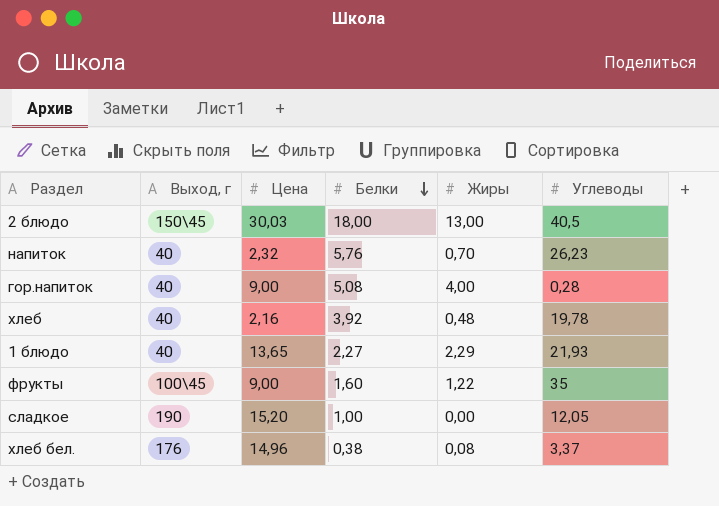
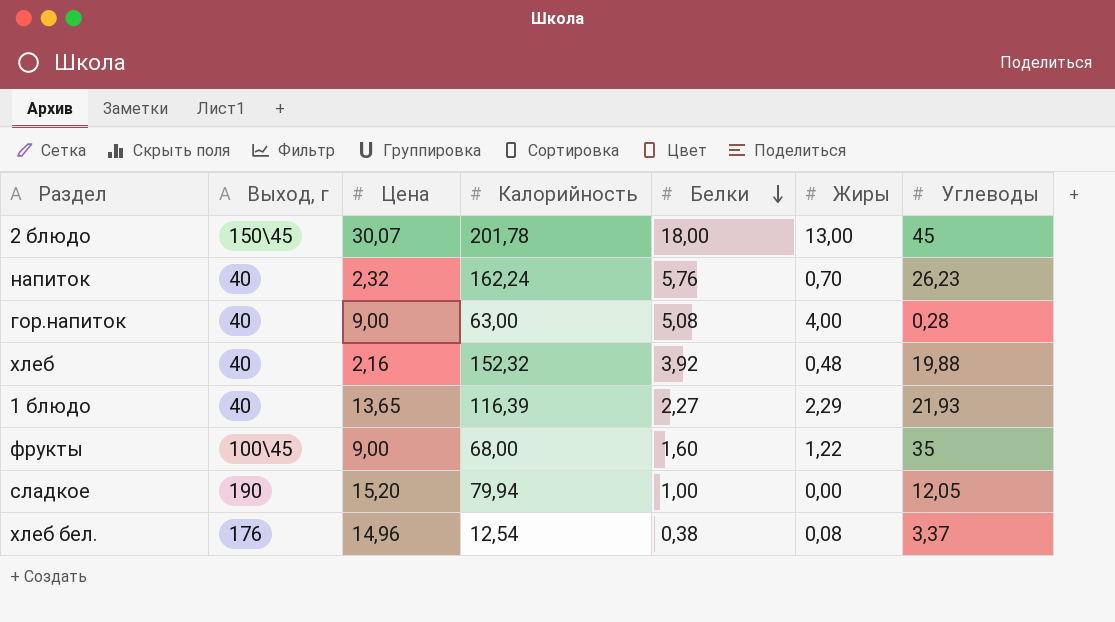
column Калорийность | position: none -> 4
2 блюдо | Цена: 30,03 -> 30,07
2 блюдо | Углеводы: 40,5 -> 45
хлеб | Углеводы: 19,78 -> 19,88

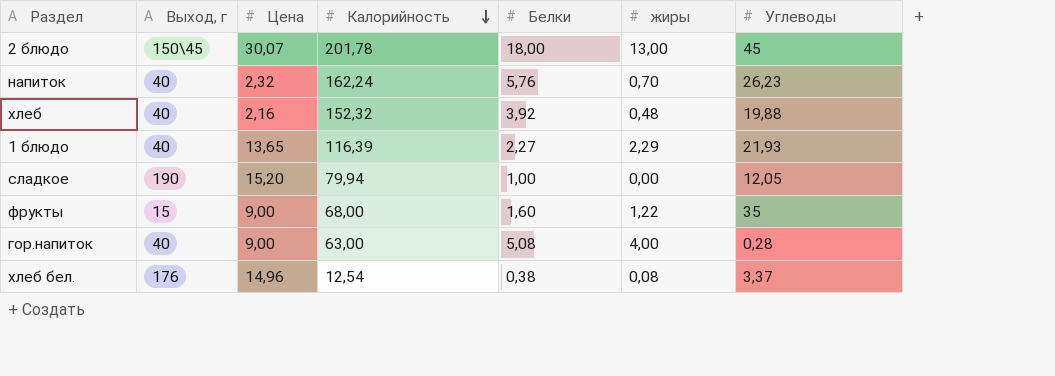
row order: Белки descending -> Калорийность descending
column name: Жиры -> жиры
фрукты | Выход, г: 100\45 -> 15

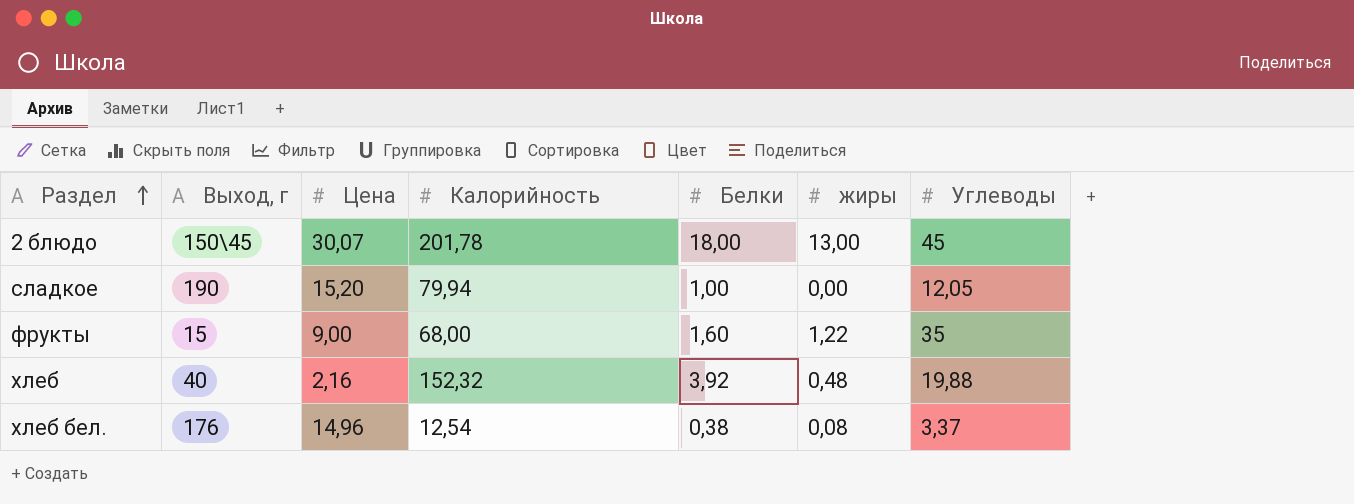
row order: Калорийность descending -> Раздел ascending
row напиток: 40 | 2,32 | 162,24 | 5,76 | 0,70 | 26,23 -> none
row 1 блюдо: 40 | 13,65 | 116,39 | 2,27 | 2,29 | 21,93 -> none
row гор.напиток: 40 | 9,00 | 63,00 | 5,08 | 4,00 | 0,28 -> none

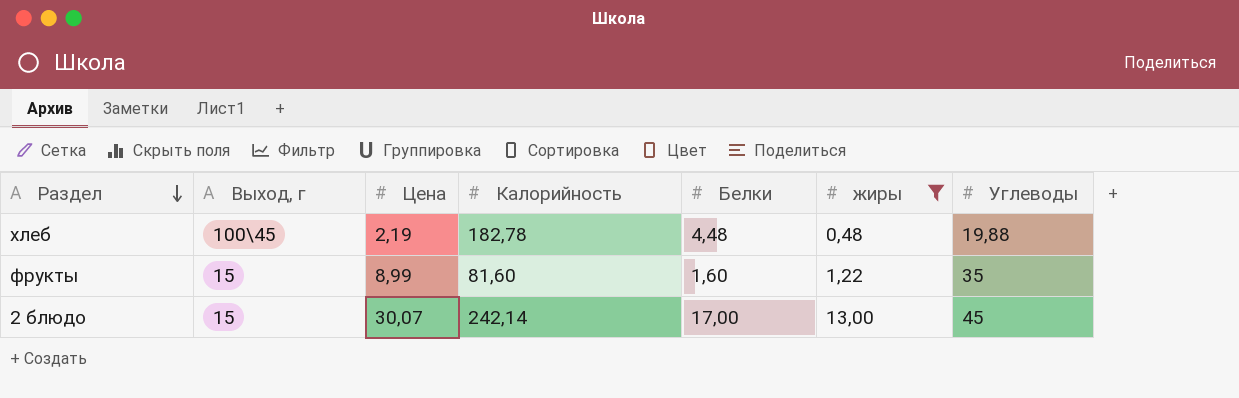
filter: none -> жиры >= 0,48
row order: Раздел ascending -> Раздел descending
хлеб | Выход, г: 40 -> 100\45
хлеб | Цена: 2,16 -> 2,19
хлеб | Калорийность: 152,32 -> 182,78
хлеб | Белки: 3,92 -> 4,48
фрукты | Цена: 9,00 -> 8,99
фрукты | Калорийность: 68,00 -> 81,60
2 блюдо | Выход, г: 150\45 -> 15
2 блюдо | Калорийность: 201,78 -> 242,14
2 блюдо | Белки: 18,00 -> 17,00

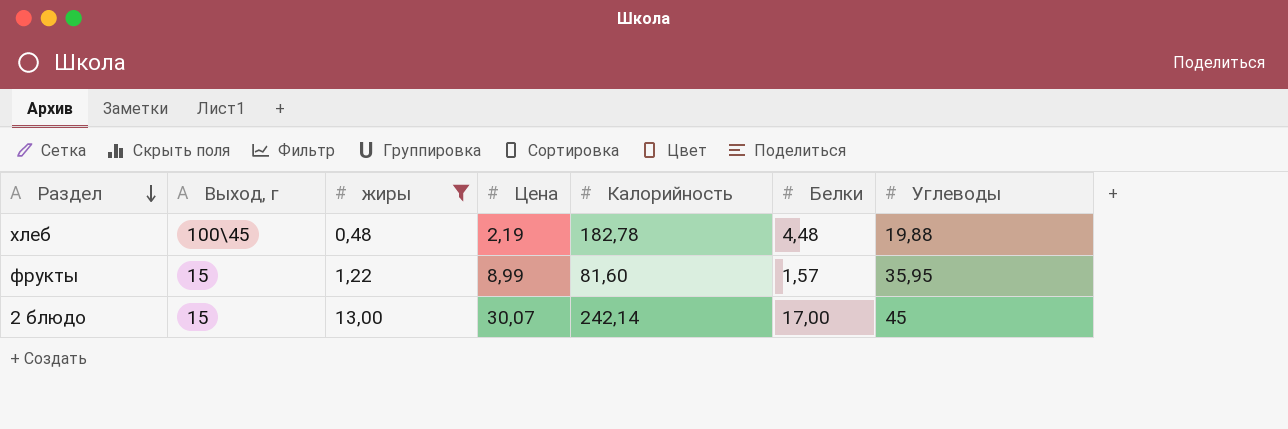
column жиры | position: 6 -> 3
фрукты | Белки: 1,60 -> 1,57
фрукты | Углеводы: 35 -> 35,95

